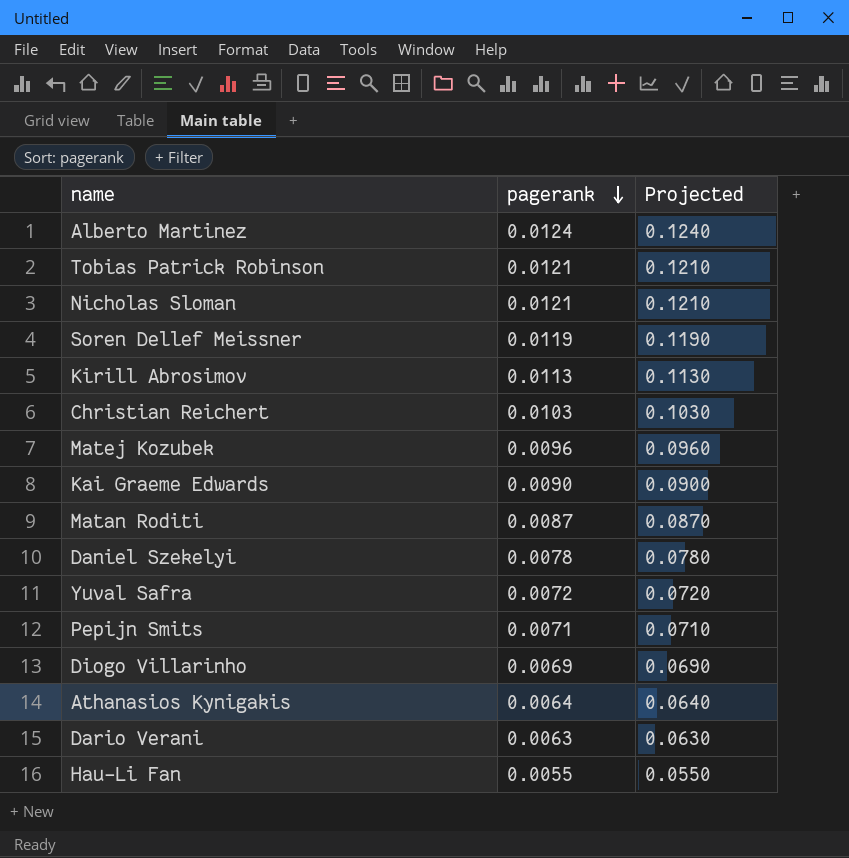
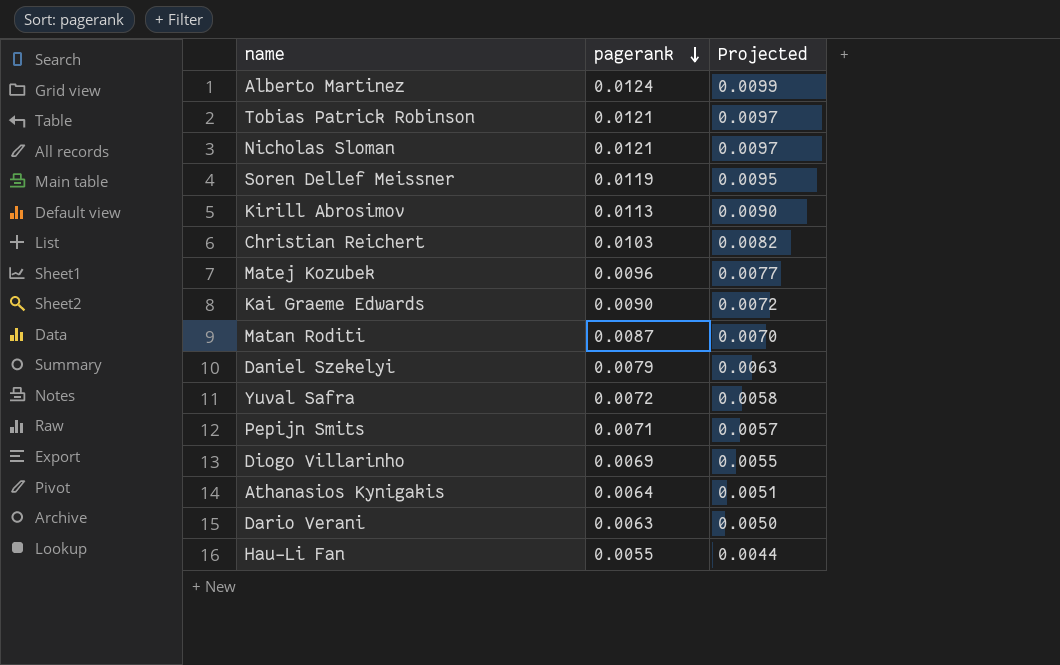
column Projected | formula: [pagerank] * 10 -> [pagerank] * 0.8
Daniel Szekelyi | pagerank: 0.0078 -> 0.0079

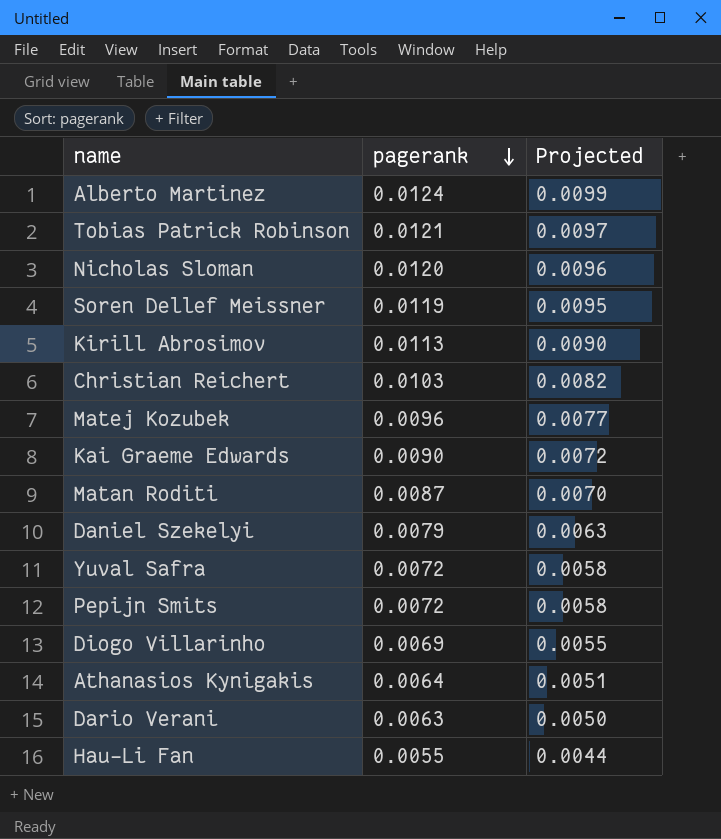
Nicholas Sloman | pagerank: 0.0121 -> 0.0120
Nicholas Sloman | Projected: 0.0097 -> 0.0096
Pepijn Smits | pagerank: 0.0071 -> 0.0072
Pepijn Smits | Projected: 0.0057 -> 0.0058

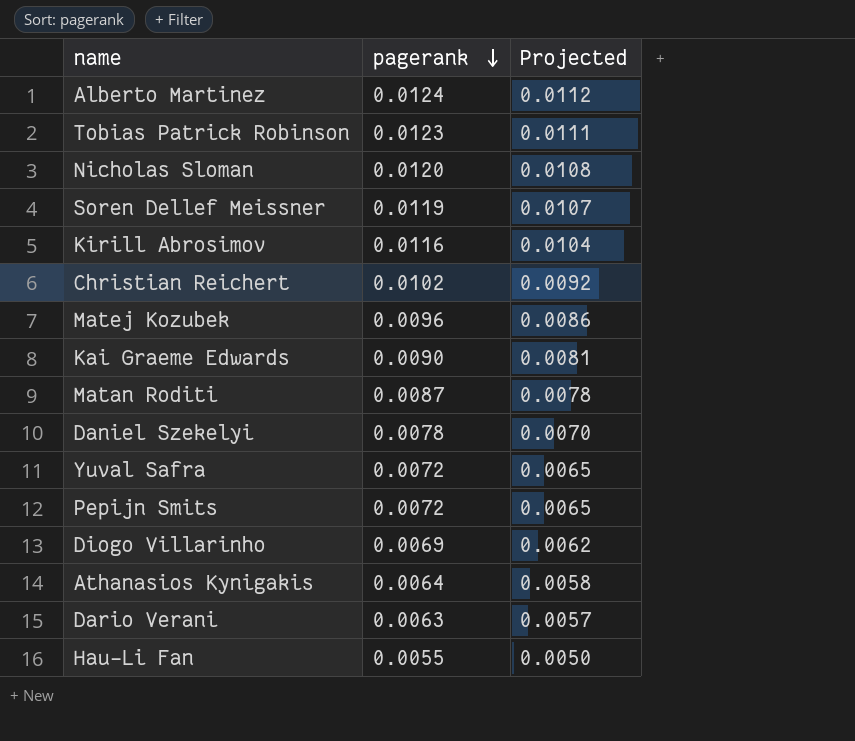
column Projected | formula: [pagerank] * 0.8 -> [pagerank] * 0.9
Tobias Patrick Robinson | pagerank: 0.0121 -> 0.0123
Kirill Abrosimov | pagerank: 0.0113 -> 0.0116
Christian Reichert | pagerank: 0.0103 -> 0.0102
Daniel Szekelyi | pagerank: 0.0079 -> 0.0078

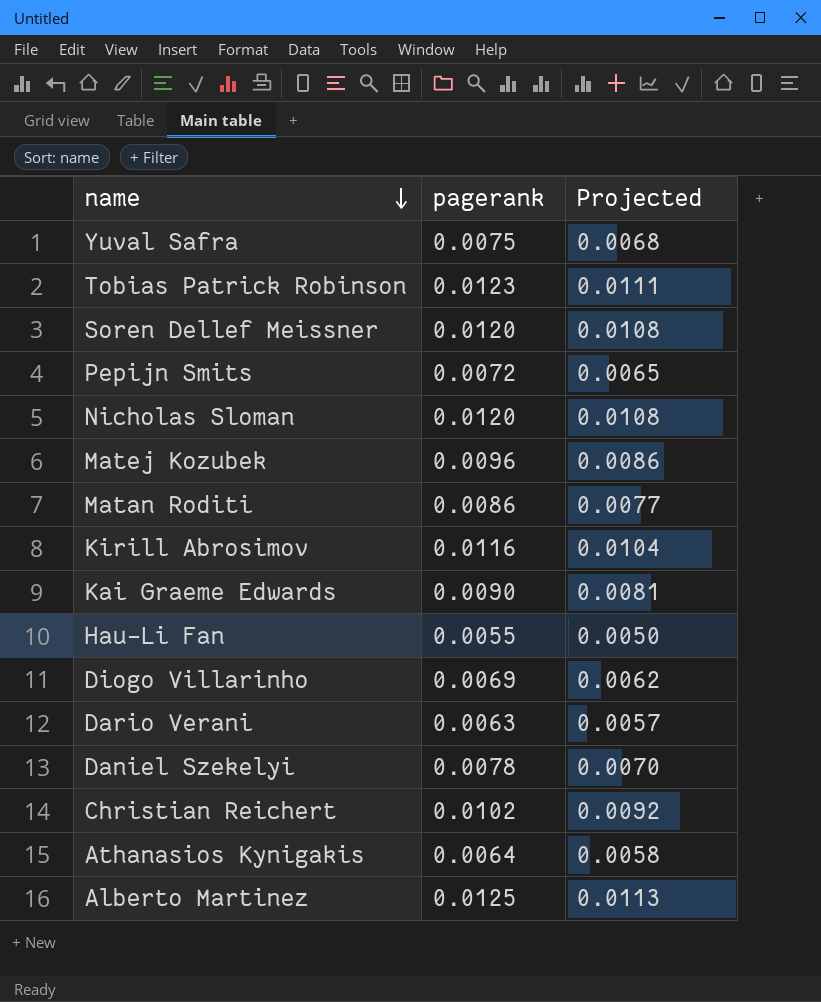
row order: pagerank descending -> name descending
Yuval Safra | pagerank: 0.0072 -> 0.0075
Yuval Safra | Projected: 0.0065 -> 0.0068
Soren Dellef Meissner | pagerank: 0.0119 -> 0.0120
Soren Dellef Meissner | Projected: 0.0107 -> 0.0108
Matan Roditi | pagerank: 0.0087 -> 0.0086
Matan Roditi | Projected: 0.0078 -> 0.0077
Alberto Martinez | pagerank: 0.0124 -> 0.0125
Alberto Martinez | Projected: 0.0112 -> 0.0113

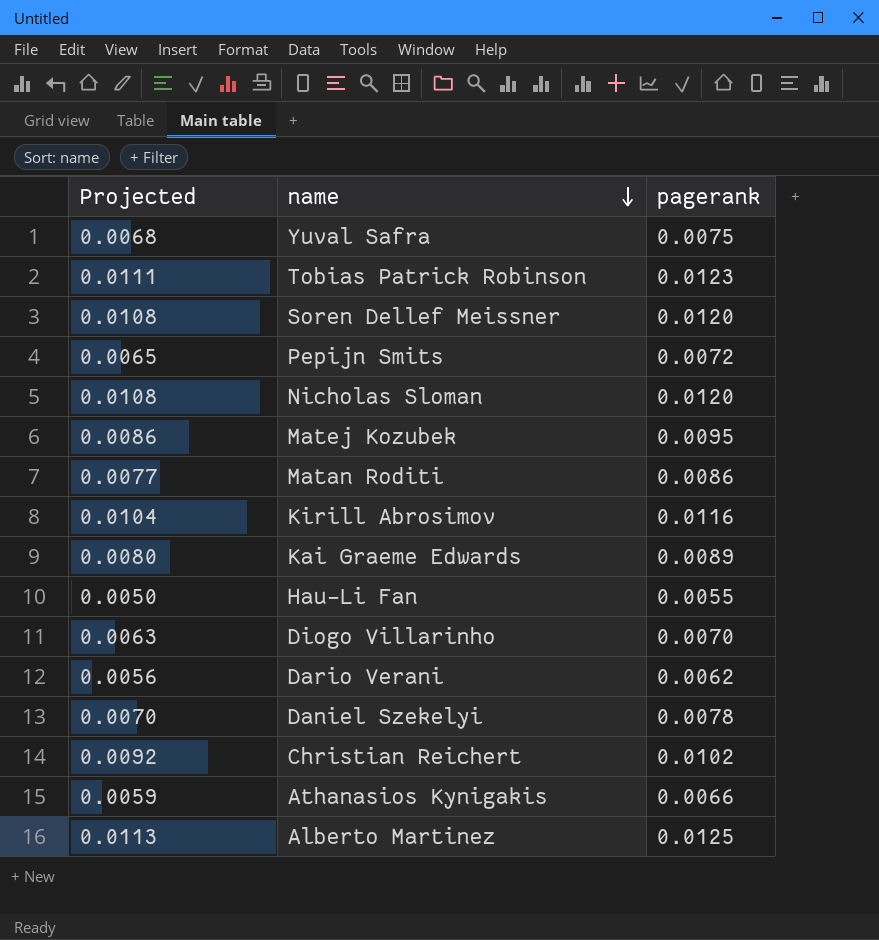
column Projected | position: 3 -> 1
Matej Kozubek | pagerank: 0.0096 -> 0.0095
Kai Graeme Edwards | Projected: 0.0081 -> 0.0080
Kai Graeme Edwards | pagerank: 0.0090 -> 0.0089
Diogo Villarinho | Projected: 0.0062 -> 0.0063
Diogo Villarinho | pagerank: 0.0069 -> 0.0070
Dario Verani | Projected: 0.0057 -> 0.0056
Dario Verani | pagerank: 0.0063 -> 0.0062
Athanasios Kynigakis | Projected: 0.0058 -> 0.0059
Athanasios Kynigakis | pagerank: 0.0064 -> 0.0066

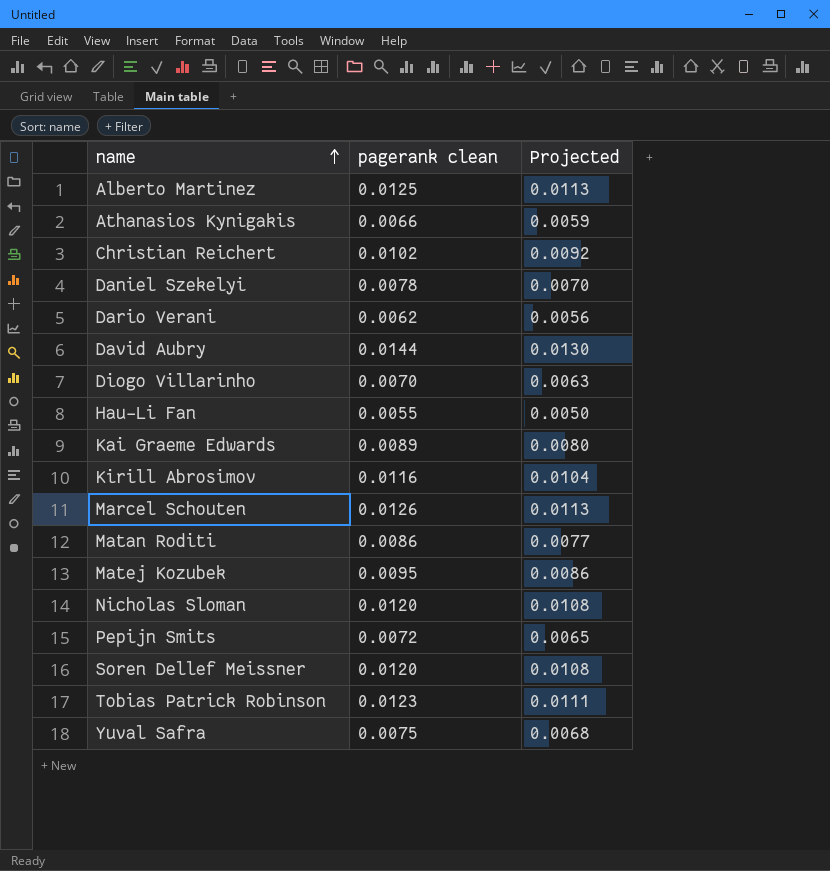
row order: name descending -> name ascending
column name: pagerank -> pagerank clean
column Projected | position: 1 -> 3
row David Aubry: none -> 0.0144 | 0.0130
row Marcel Schouten: none -> 0.0126 | 0.0113

